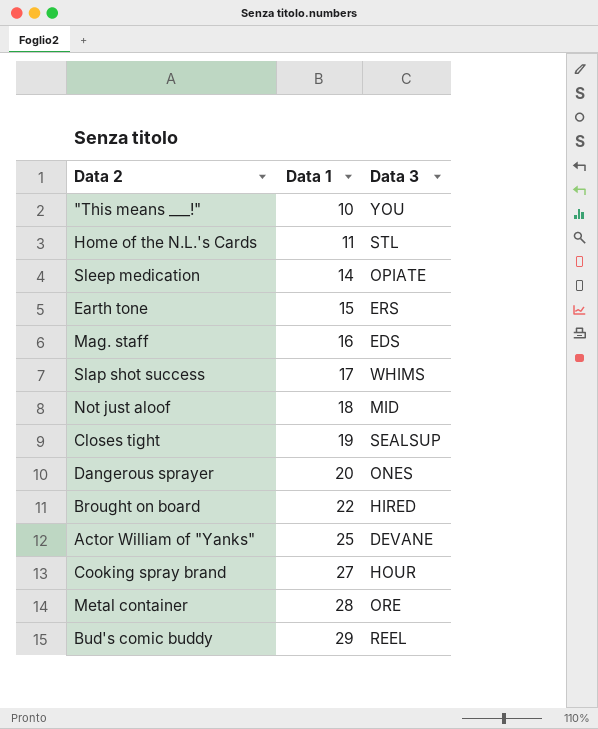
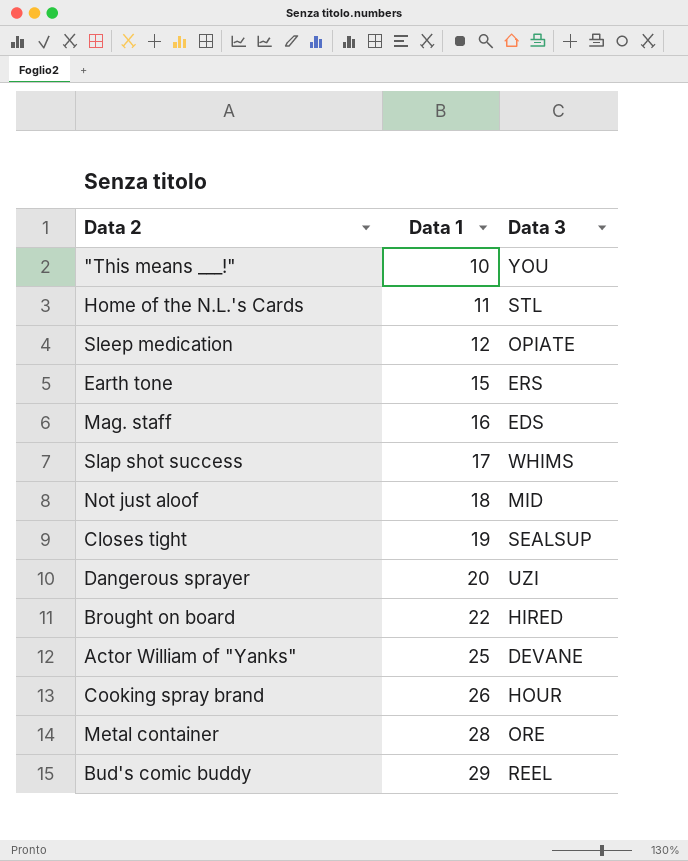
Sleep medication | Data 1: 14 -> 12
Dangerous sprayer | Data 3: ONES -> UZI
Cooking spray brand | Data 1: 27 -> 26

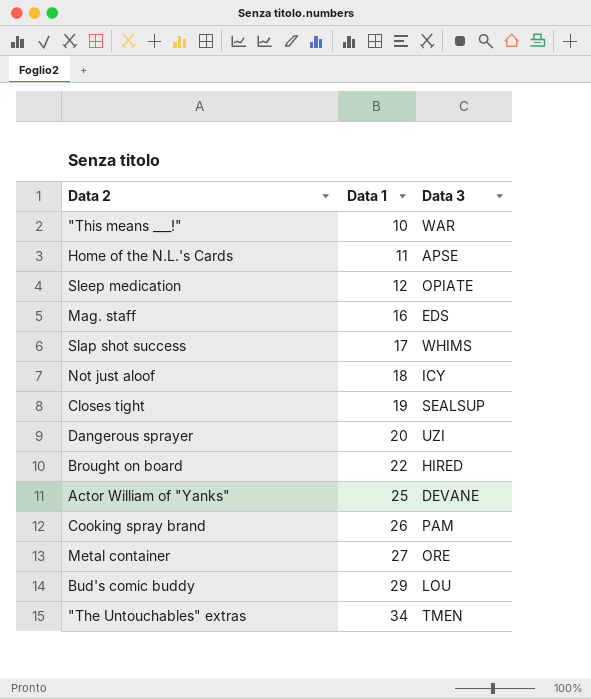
row Earth tone: 15 | ERS -> none
"This means ___!" | Data 3: YOU -> WAR
Home of the N.L.'s Cards | Data 3: STL -> APSE
Not just aloof | Data 3: MID -> ICY
Cooking spray brand | Data 3: HOUR -> PAM
Metal container | Data 1: 28 -> 27
Bud's comic buddy | Data 3: REEL -> LOU
row "The Untouchables" extras: none -> 34 | TMEN

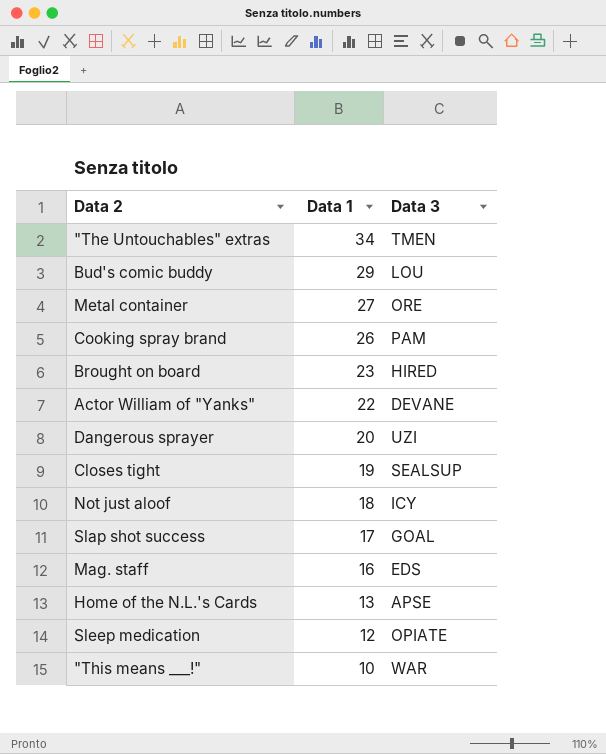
row order: Data 1 ascending -> Data 1 descending
Brought on board | Data 1: 22 -> 23
Actor William of "Yanks" | Data 1: 25 -> 22
Slap shot success | Data 3: WHIMS -> GOAL
Home of the N.L.'s Cards | Data 1: 11 -> 13

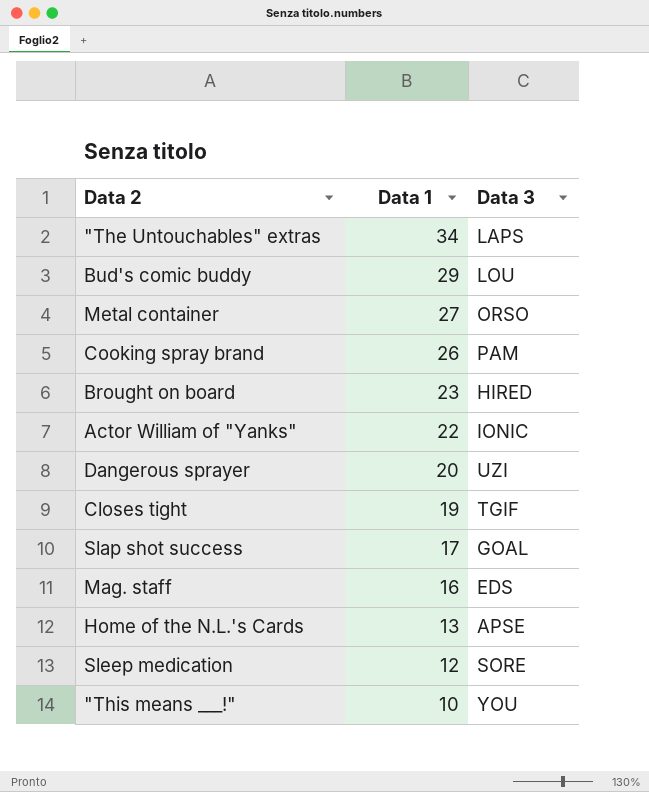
row Not just aloof: 18 | ICY -> none
"The Untouchables" extras | Data 3: TMEN -> LAPS
Metal container | Data 3: ORE -> ORSO
Actor William of "Yanks" | Data 3: DEVANE -> IONIC
Closes tight | Data 3: SEALSUP -> TGIF
Sleep medication | Data 3: OPIATE -> SORE
"This means ___!" | Data 3: WAR -> YOU

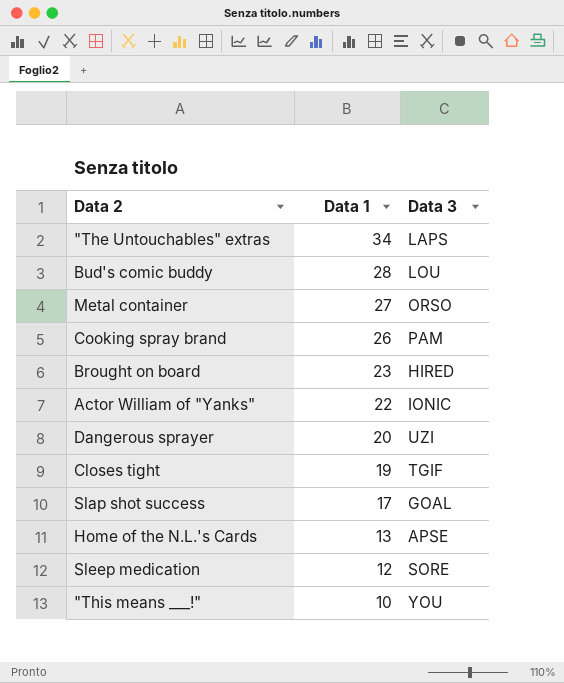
row Mag. staff: 16 | EDS -> none
Bud's comic buddy | Data 1: 29 -> 28

